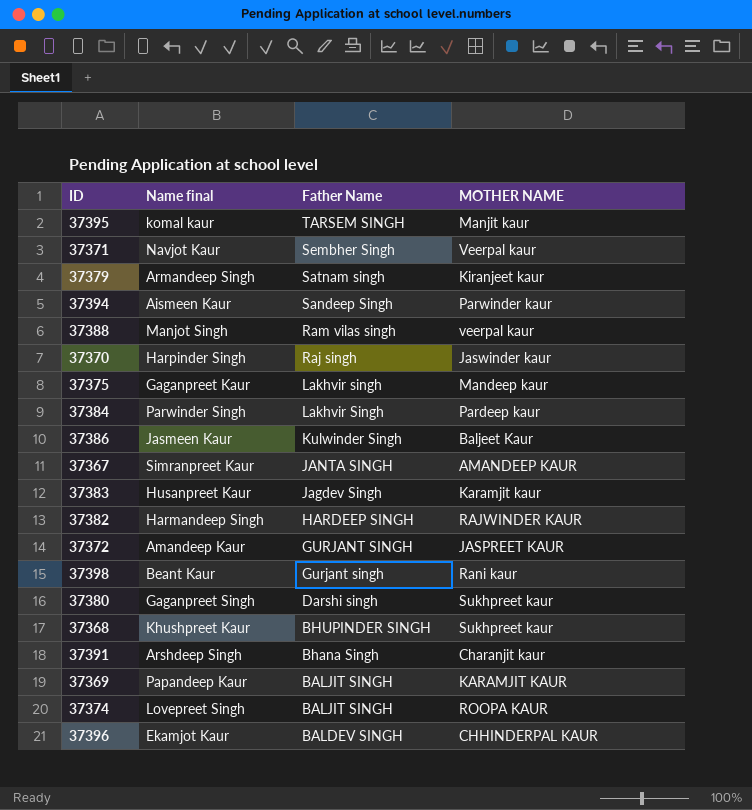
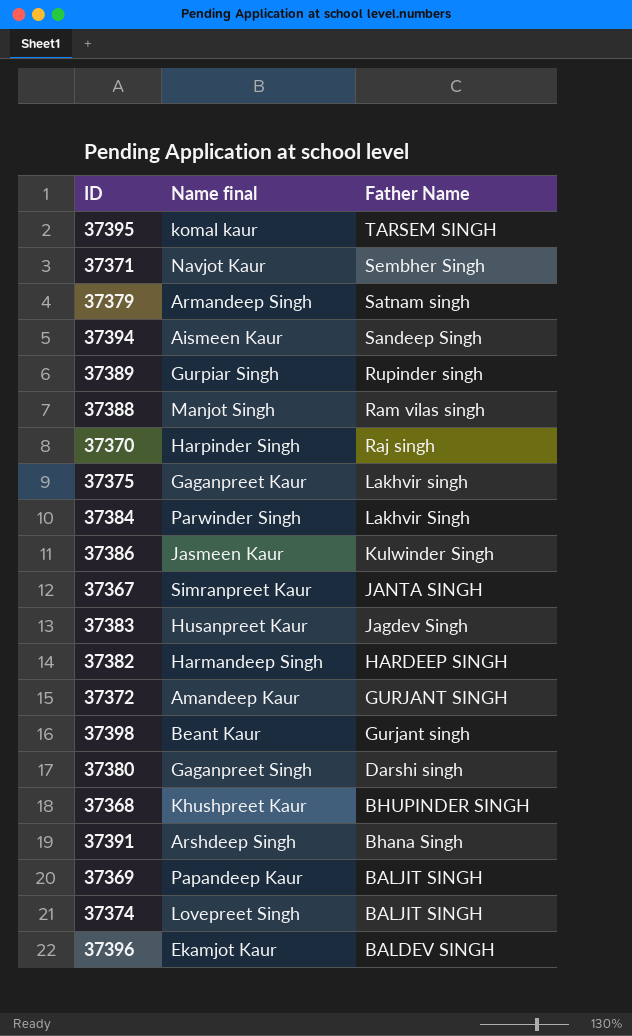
column MOTHER NAME | position: 4 -> none
row 37389: none -> Gurpiar Singh | Rupinder singh

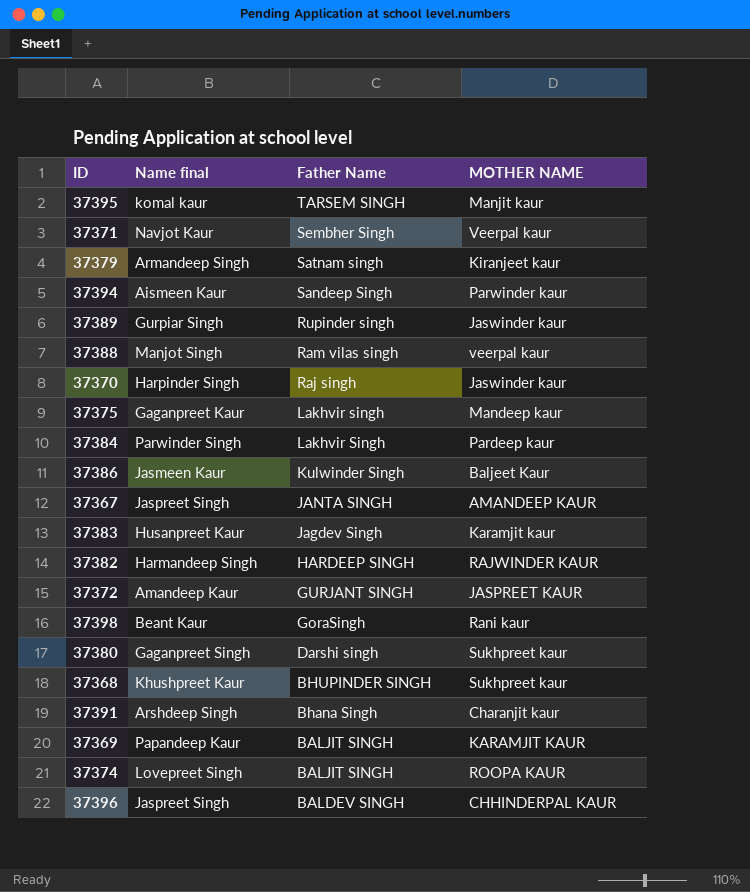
column MOTHER NAME | position: none -> 4
37367 | Name final: Simranpreet Kaur -> Jaspreet Singh
37398 | Father Name: Gurjant singh -> GoraSingh
37396 | Name final: Ekamjot Kaur -> Jaspreet Singh

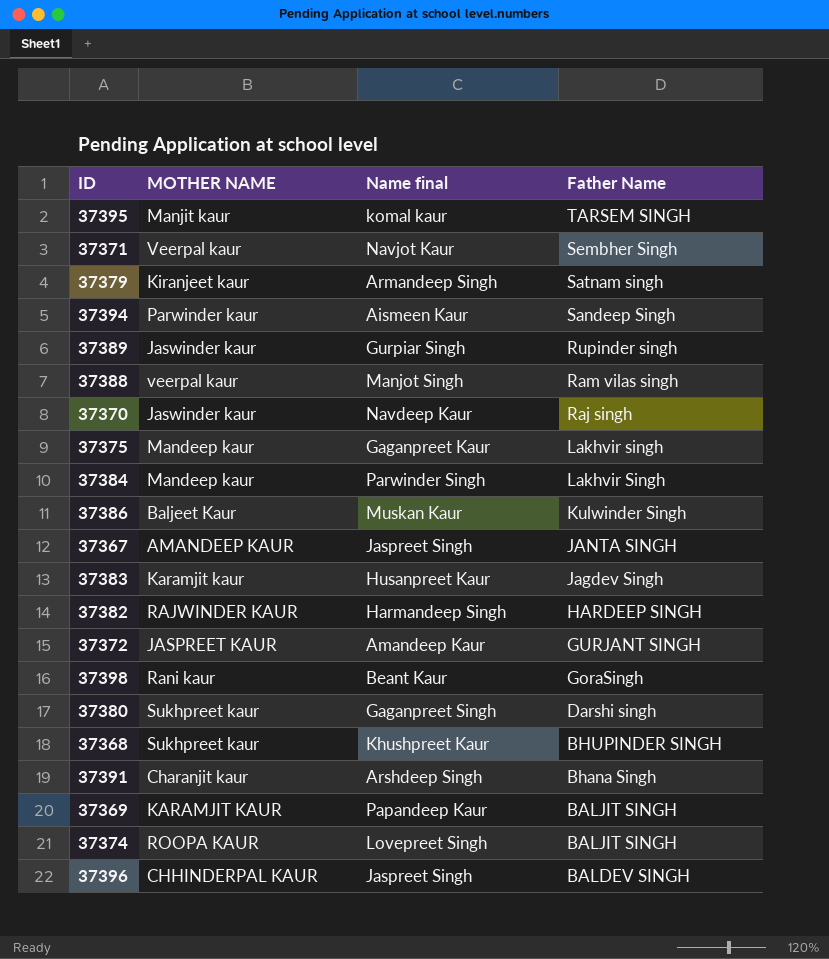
column MOTHER NAME | position: 4 -> 2
37370 | Name final: Harpinder Singh -> Navdeep Kaur
37384 | MOTHER NAME: Pardeep kaur -> Mandeep kaur
37386 | Name final: Jasmeen Kaur -> Muskan Kaur

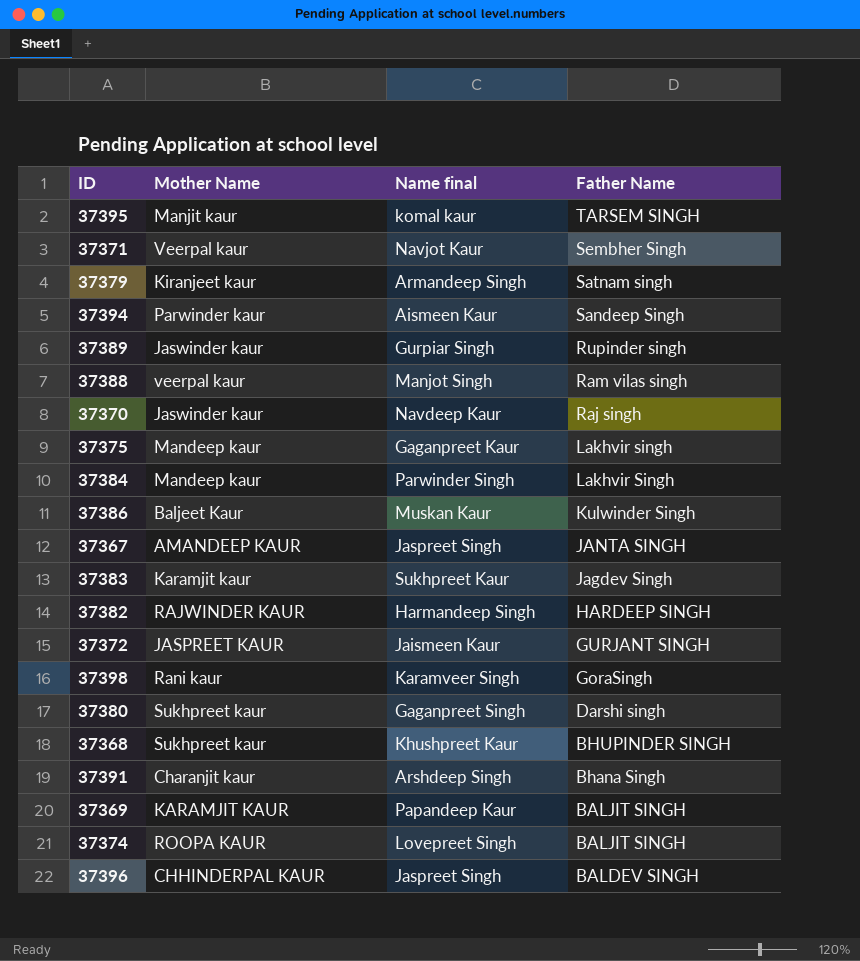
column name: MOTHER NAME -> Mother Name
37383 | Name final: Husanpreet Kaur -> Sukhpreet Kaur
37372 | Name final: Amandeep Kaur -> Jaismeen Kaur
37398 | Name final: Beant Kaur -> Karamveer Singh

